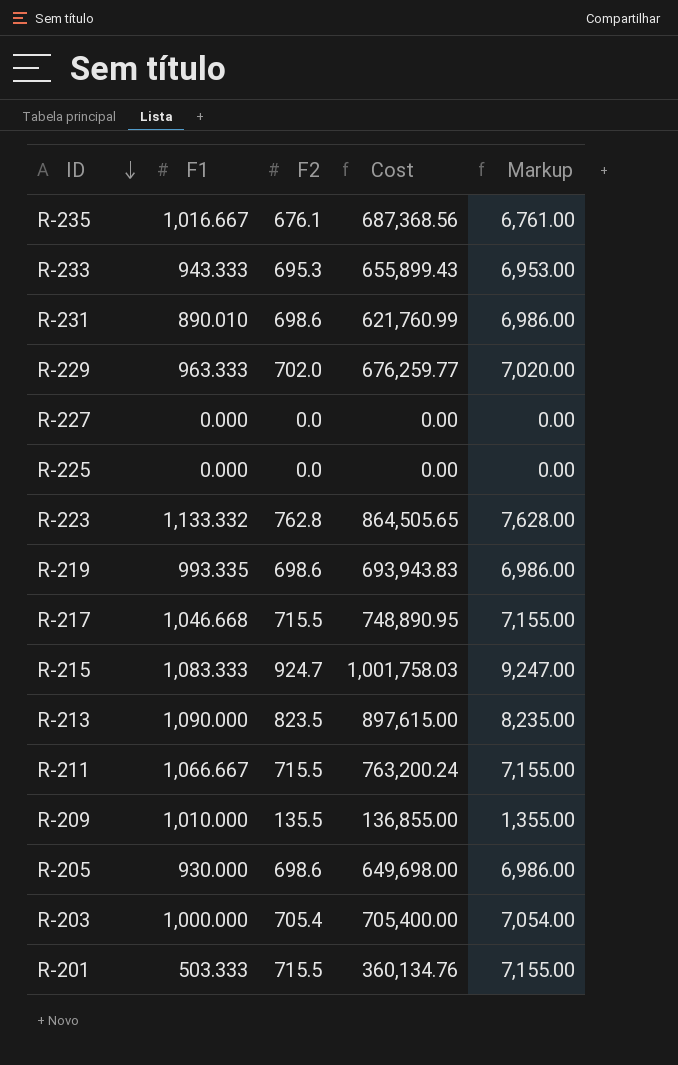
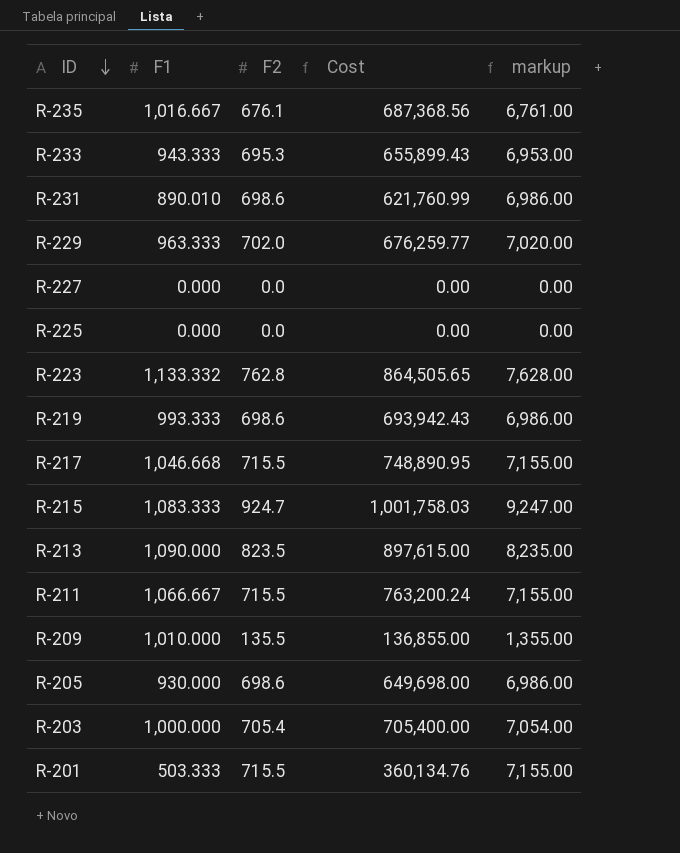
column name: Markup -> markup
R-219 | F1: 993.335 -> 993.333
R-219 | Cost: 693,943.83 -> 693,942.43

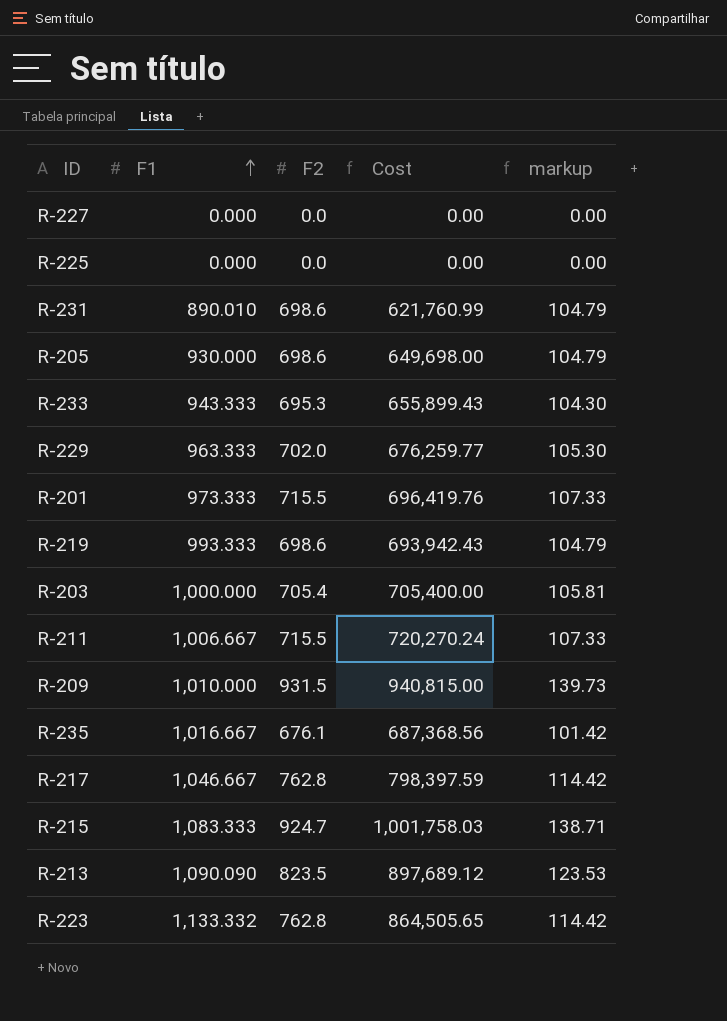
row order: ID descending -> F1 ascending
column markup | formula: [F2] * 10 -> [F2] * 0.15
R-201 | F1: 503.333 -> 973.333
R-201 | Cost: 360,134.76 -> 696,419.76
R-211 | F1: 1,066.667 -> 1,006.667
R-211 | Cost: 763,200.24 -> 720,270.24
R-209 | F2: 135.5 -> 931.5
R-209 | Cost: 136,855.00 -> 940,815.00
R-217 | F1: 1,046.668 -> 1,046.667
R-217 | F2: 715.5 -> 762.8
R-217 | Cost: 748,890.95 -> 798,397.59
R-213 | F1: 1,090.000 -> 1,090.090
R-213 | Cost: 897,615.00 -> 897,689.12

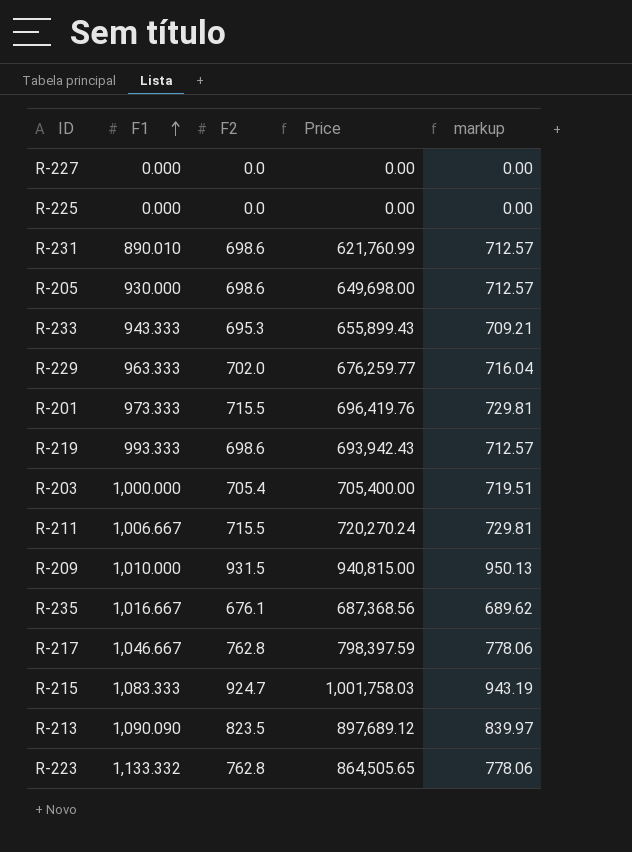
column name: Cost -> Price
column markup | formula: [F2] * 0.15 -> [F2] * 1.02

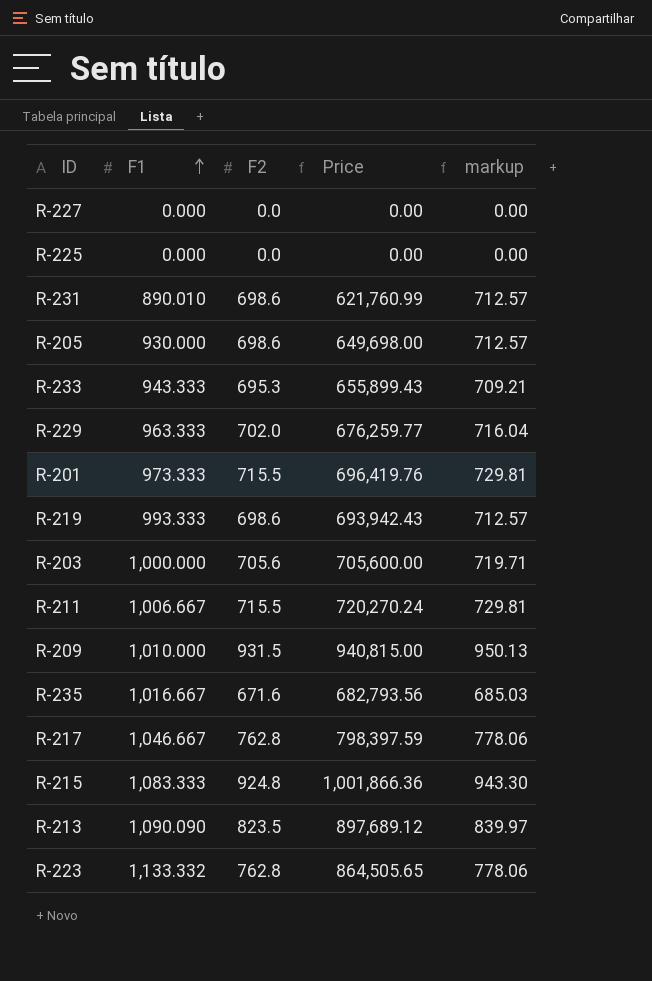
R-203 | F2: 705.4 -> 705.6
R-203 | Price: 705,400.00 -> 705,600.00
R-203 | markup: 719.51 -> 719.71
R-235 | F2: 676.1 -> 671.6
R-235 | Price: 687,368.56 -> 682,793.56
R-235 | markup: 689.62 -> 685.03
R-215 | F2: 924.7 -> 924.8
R-215 | Price: 1,001,758.03 -> 1,001,866.36
R-215 | markup: 943.19 -> 943.30

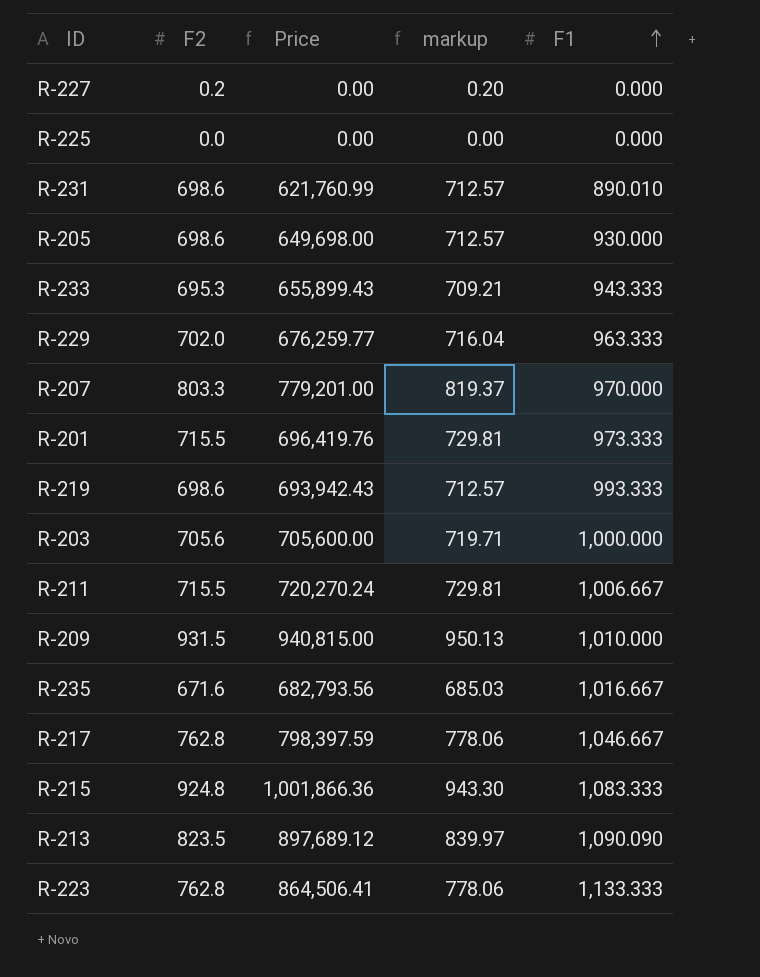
column F1 | position: 2 -> 5
R-227 | F2: 0.0 -> 0.2
R-227 | markup: 0.00 -> 0.20
row R-207: none -> 803.3 | 779,201.00 | 819.37 | 970.000
R-223 | Price: 864,505.65 -> 864,506.41
R-223 | F1: 1,133.332 -> 1,133.333

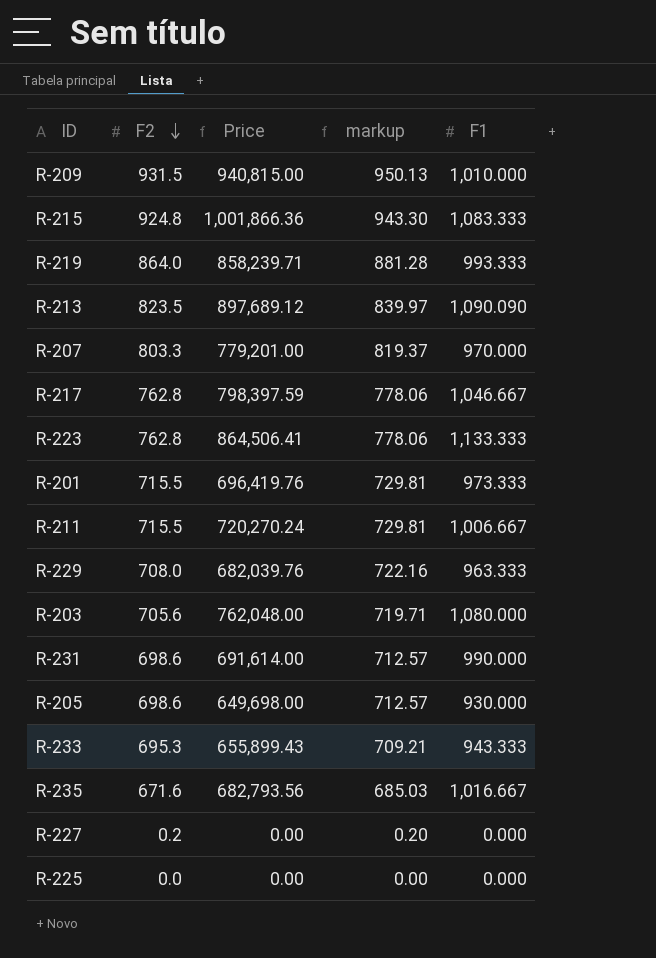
row order: F1 ascending -> F2 descending
R-219 | F2: 698.6 -> 864.0
R-219 | Price: 693,942.43 -> 858,239.71
R-219 | markup: 712.57 -> 881.28
R-229 | F2: 702.0 -> 708.0
R-229 | Price: 676,259.77 -> 682,039.76
R-229 | markup: 716.04 -> 722.16
R-203 | Price: 705,600.00 -> 762,048.00
R-203 | F1: 1,000.000 -> 1,080.000
R-231 | Price: 621,760.99 -> 691,614.00
R-231 | F1: 890.010 -> 990.000

